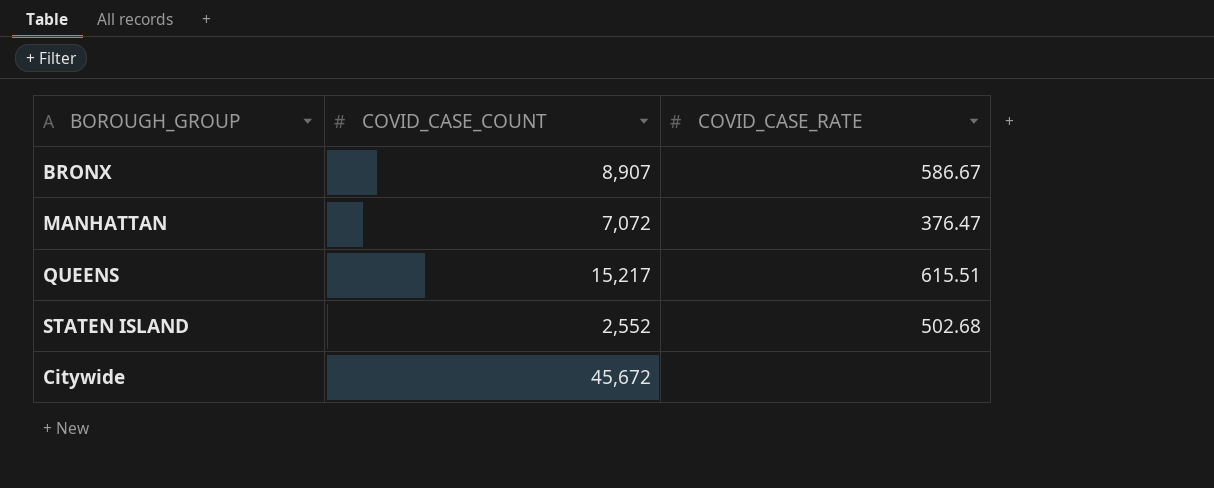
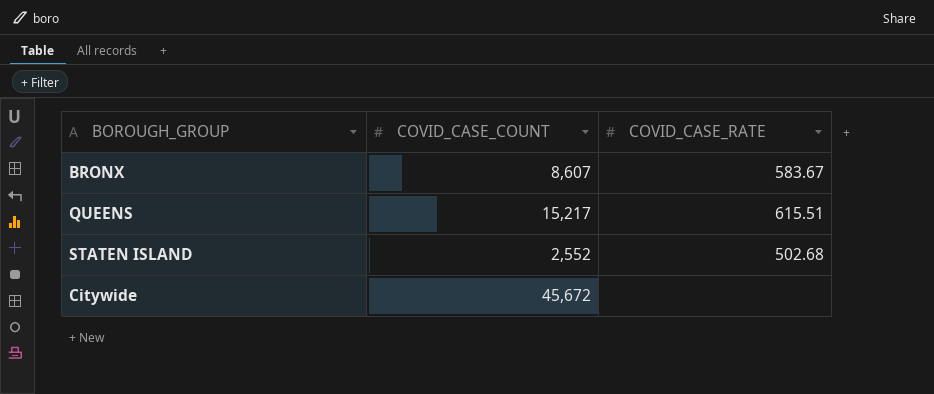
row MANHATTAN: 7,072 | 376.47 -> none
BRONX | COVID_CASE_COUNT: 8,907 -> 8,607
BRONX | COVID_CASE_RATE: 586.67 -> 583.67

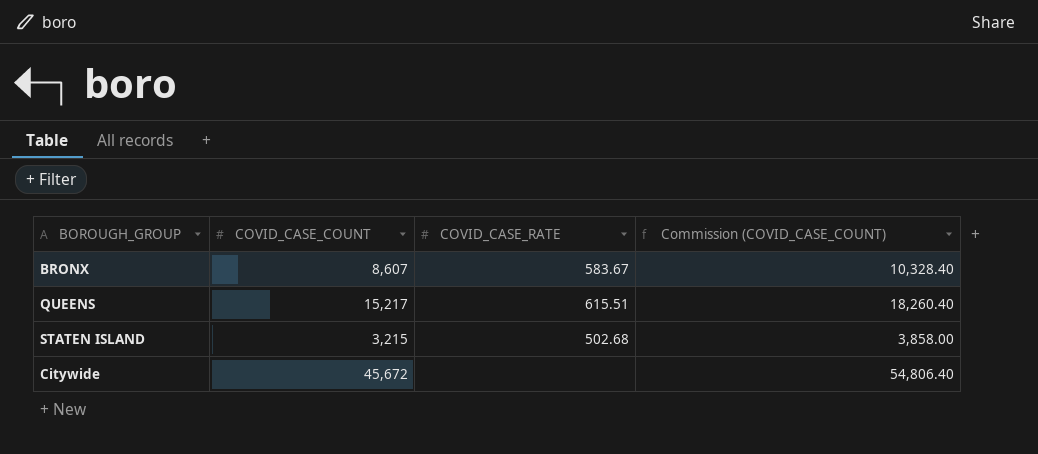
column Commission (COVID_CASE_COUNT) | formula: none -> [COVID_CASE_COUNT] * 1.2
STATEN ISLAND | COVID_CASE_COUNT: 2,552 -> 3,215

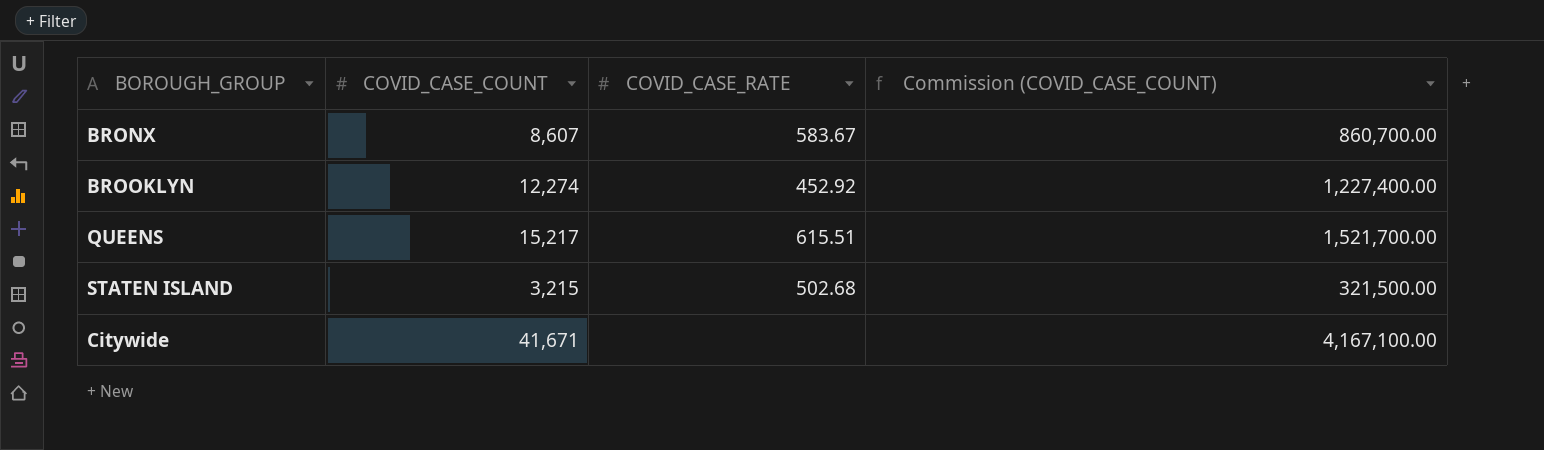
column Commission (COVID_CASE_COUNT) | formula: [COVID_CASE_COUNT] * 1.2 -> [COVID_CASE_COUNT] * 100
row BROOKLYN: none -> 12,274 | 452.92 | 1,227,400.00
Citywide | COVID_CASE_COUNT: 45,672 -> 41,671

